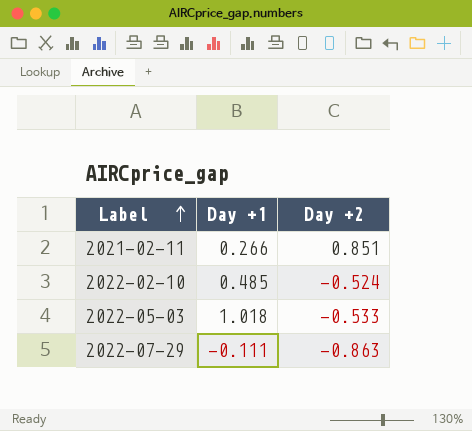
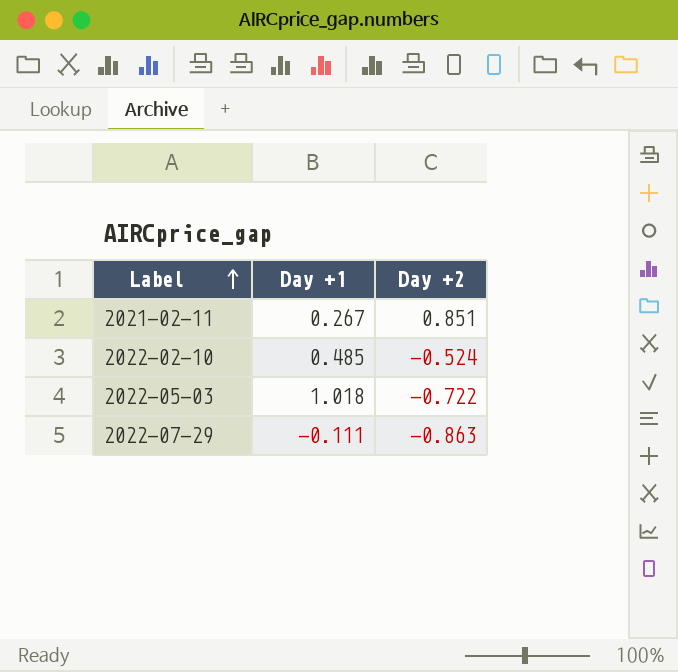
2021-02-11 | Day +1: 0.266 -> 0.267
2022-05-03 | Day +2: -0.533 -> -0.722

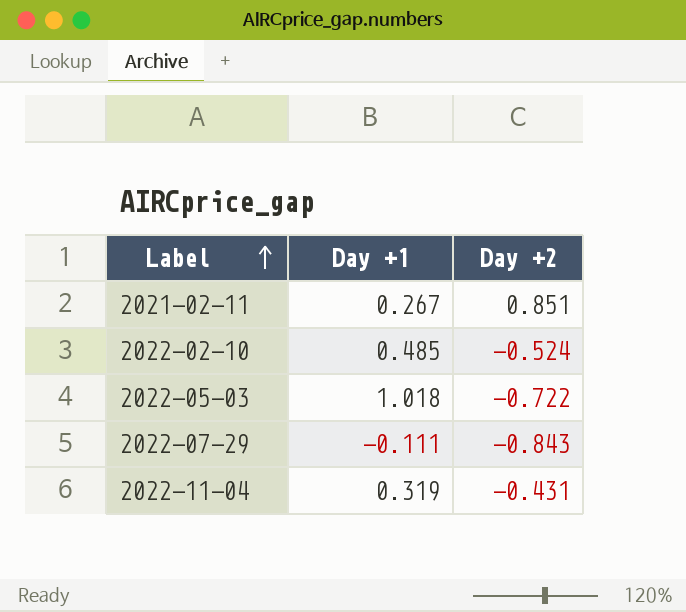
2022-07-29 | Day +2: -0.863 -> -0.843
row 2022-11-04: none -> 0.319 | -0.431

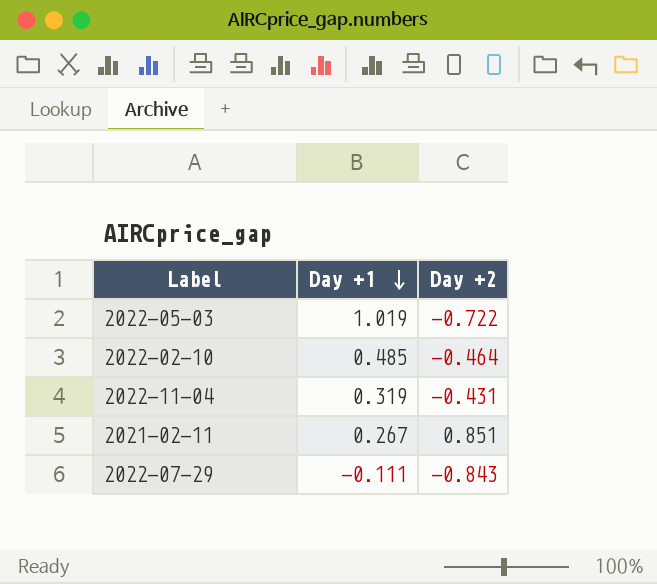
row order: Label ascending -> Day +1 descending
2022-05-03 | Day +1: 1.018 -> 1.019
2022-02-10 | Day +2: -0.524 -> -0.464

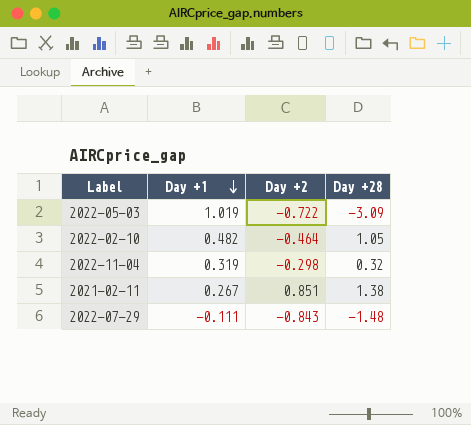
column Day +28 | position: none -> 4
2022-02-10 | Day +1: 0.485 -> 0.482
2022-11-04 | Day +2: -0.431 -> -0.298

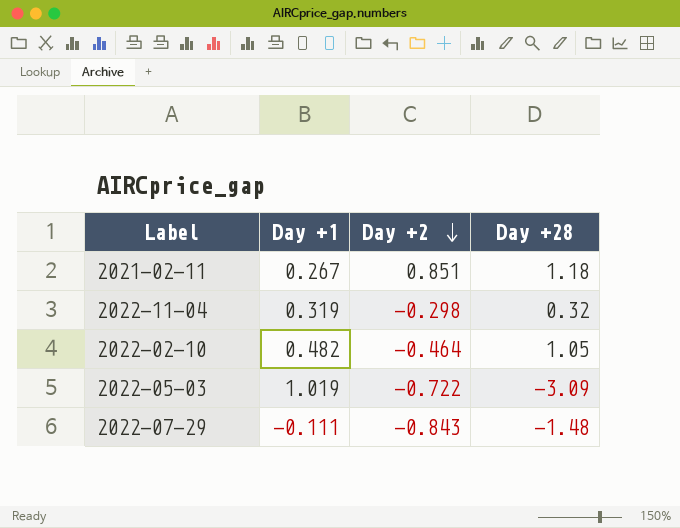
row order: Day +1 descending -> Day +2 descending
2021-02-11 | Day +28: 1.38 -> 1.18

